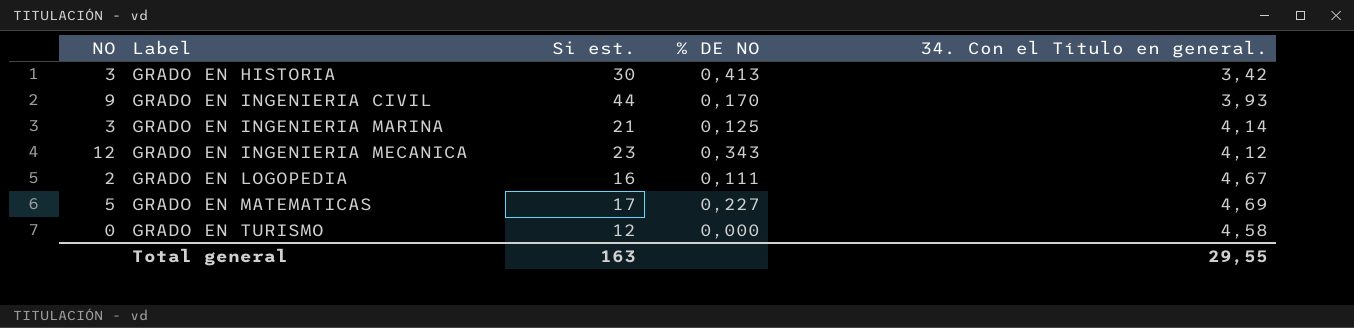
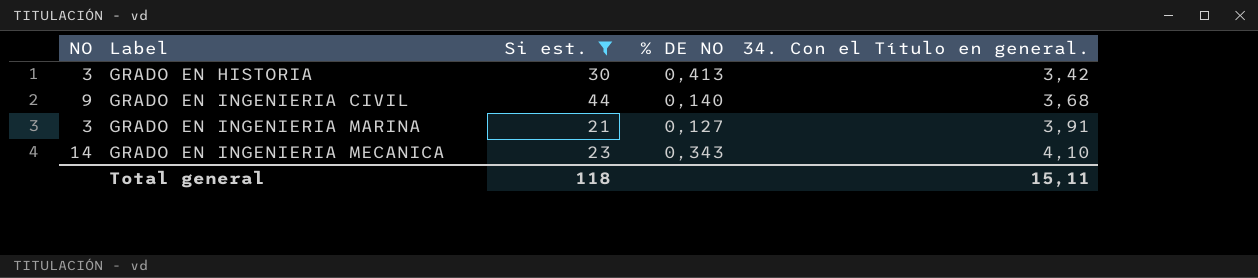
filter: none -> Si est. >= 21
GRADO EN INGENIERIA CIVIL | % DE NO: 0,170 -> 0,140
GRADO EN INGENIERIA CIVIL | 34. Con el Título en general.: 3,93 -> 3,68
GRADO EN INGENIERIA MARINA | % DE NO: 0,125 -> 0,127
GRADO EN INGENIERIA MARINA | 34. Con el Título en general.: 4,14 -> 3,91
GRADO EN INGENIERIA MECANICA | NO: 12 -> 14
GRADO EN INGENIERIA MECANICA | 34. Con el Título en general.: 4,12 -> 4,10
Total general | Si est.: 163 -> 118
Total general | 34. Con el Título en general.: 29,55 -> 15,11

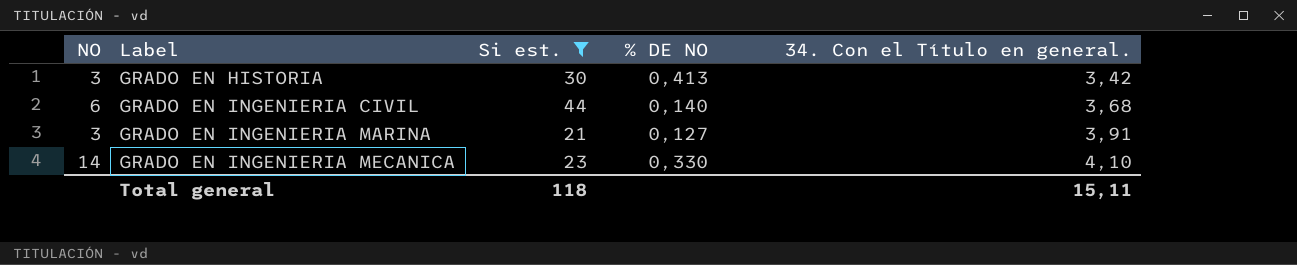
GRADO EN INGENIERIA CIVIL | NO: 9 -> 6
GRADO EN INGENIERIA MECANICA | % DE NO: 0,343 -> 0,330

